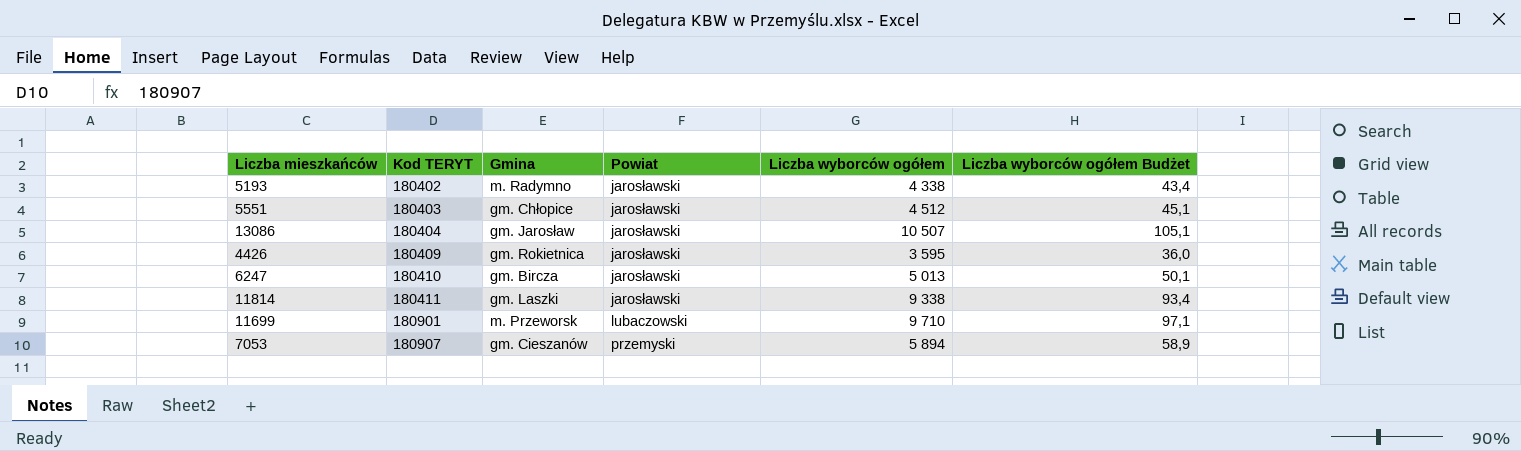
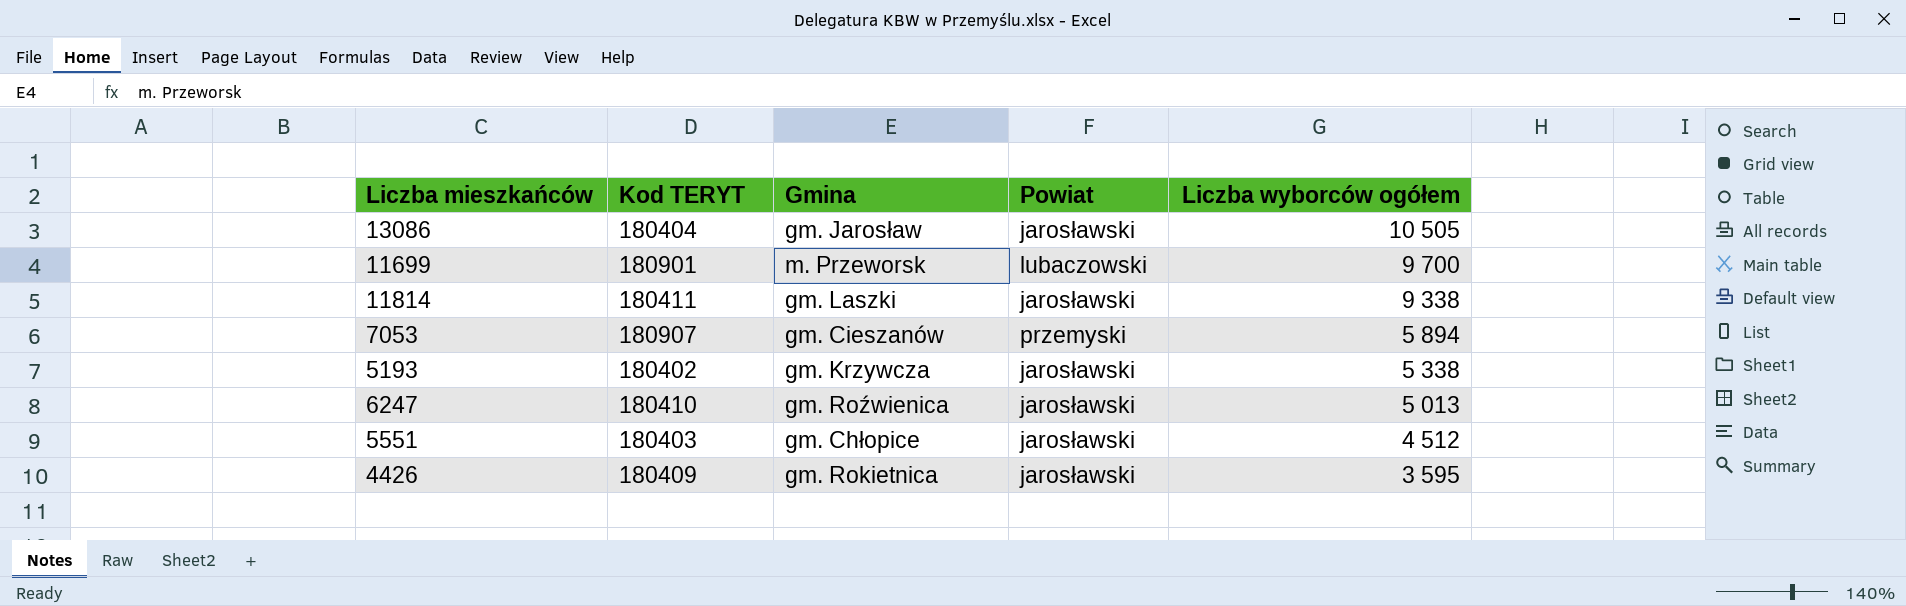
row order: Kod TERYT ascending -> Liczba wyborców ogółem descending
column Liczba wyborców ogółem Budżet | formula: [Liczba wyborców ogółem] * 0,01 -> none
13086 | Liczba wyborców ogółem: 10 507 -> 10 505
11699 | Liczba wyborców ogółem: 9 710 -> 9 700
5193 | Gmina: m. Radymno -> gm. Krzywcza
5193 | Liczba wyborców ogółem: 4 338 -> 5 338
6247 | Gmina: gm. Bircza -> gm. Roźwienica

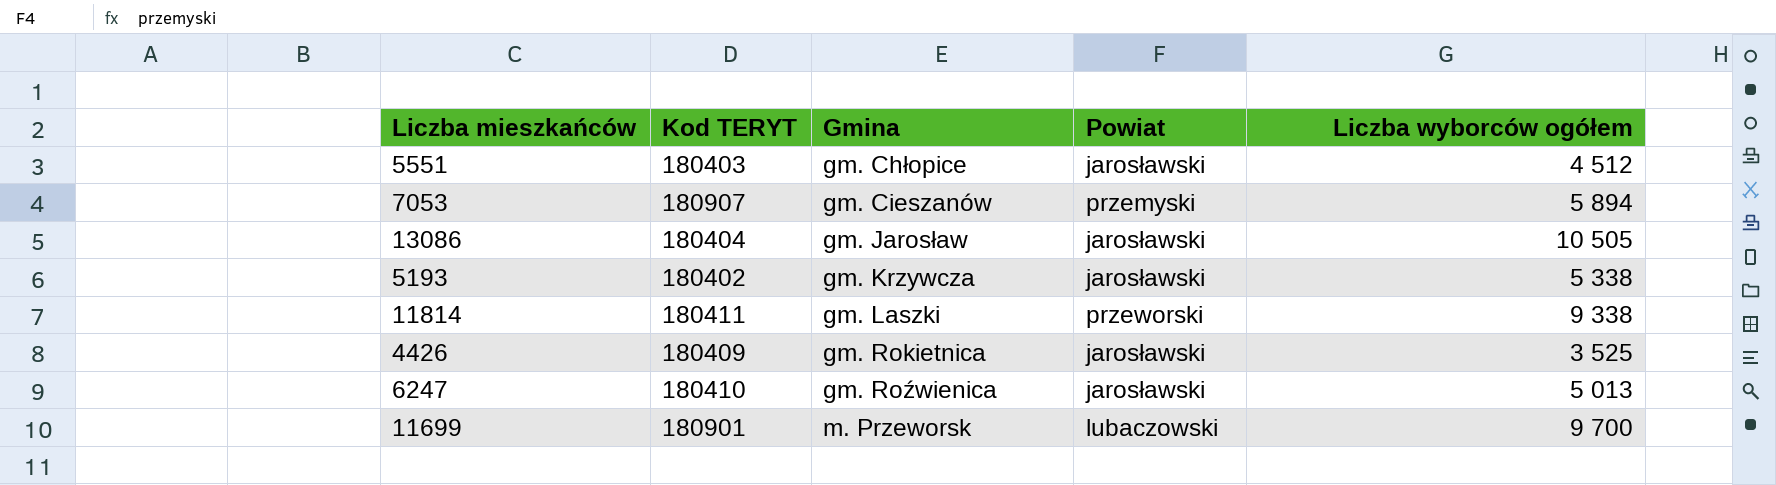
row order: Liczba wyborców ogółem descending -> Gmina ascending
11814 | Powiat: jarosławski -> przeworski
4426 | Liczba wyborców ogółem: 3 595 -> 3 525

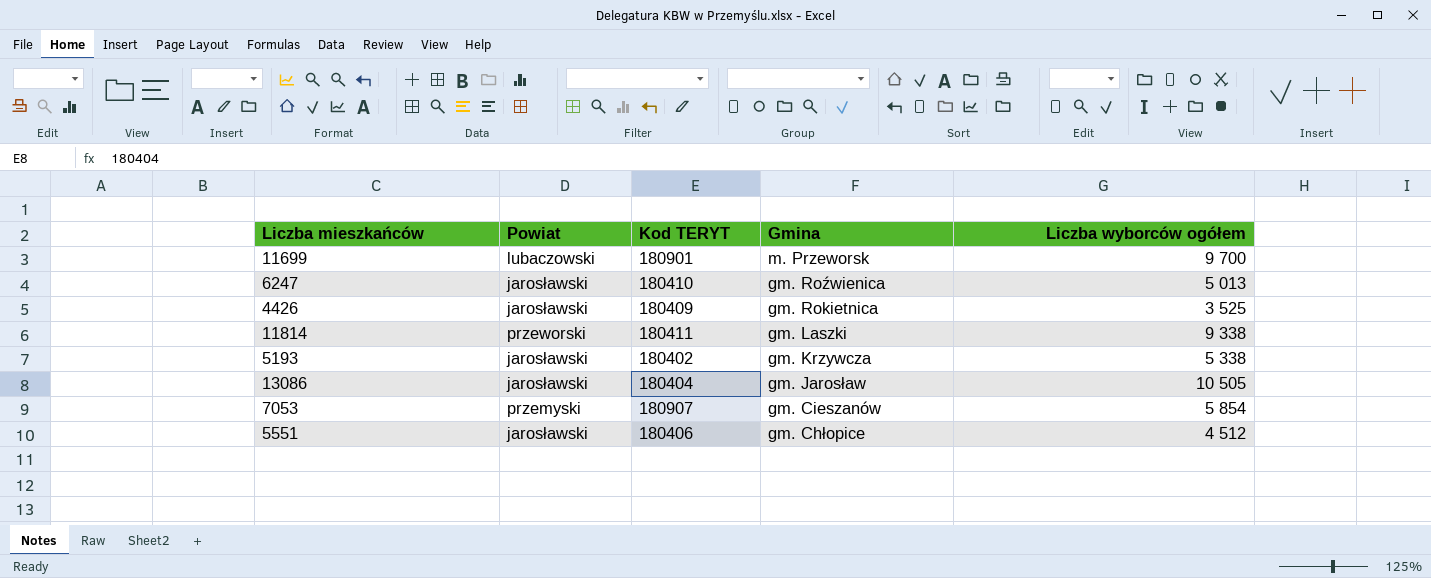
row order: Gmina ascending -> Gmina descending
column Powiat | position: 4 -> 2
7053 | Liczba wyborców ogółem: 5 894 -> 5 854
5551 | Kod TERYT: 180403 -> 180406

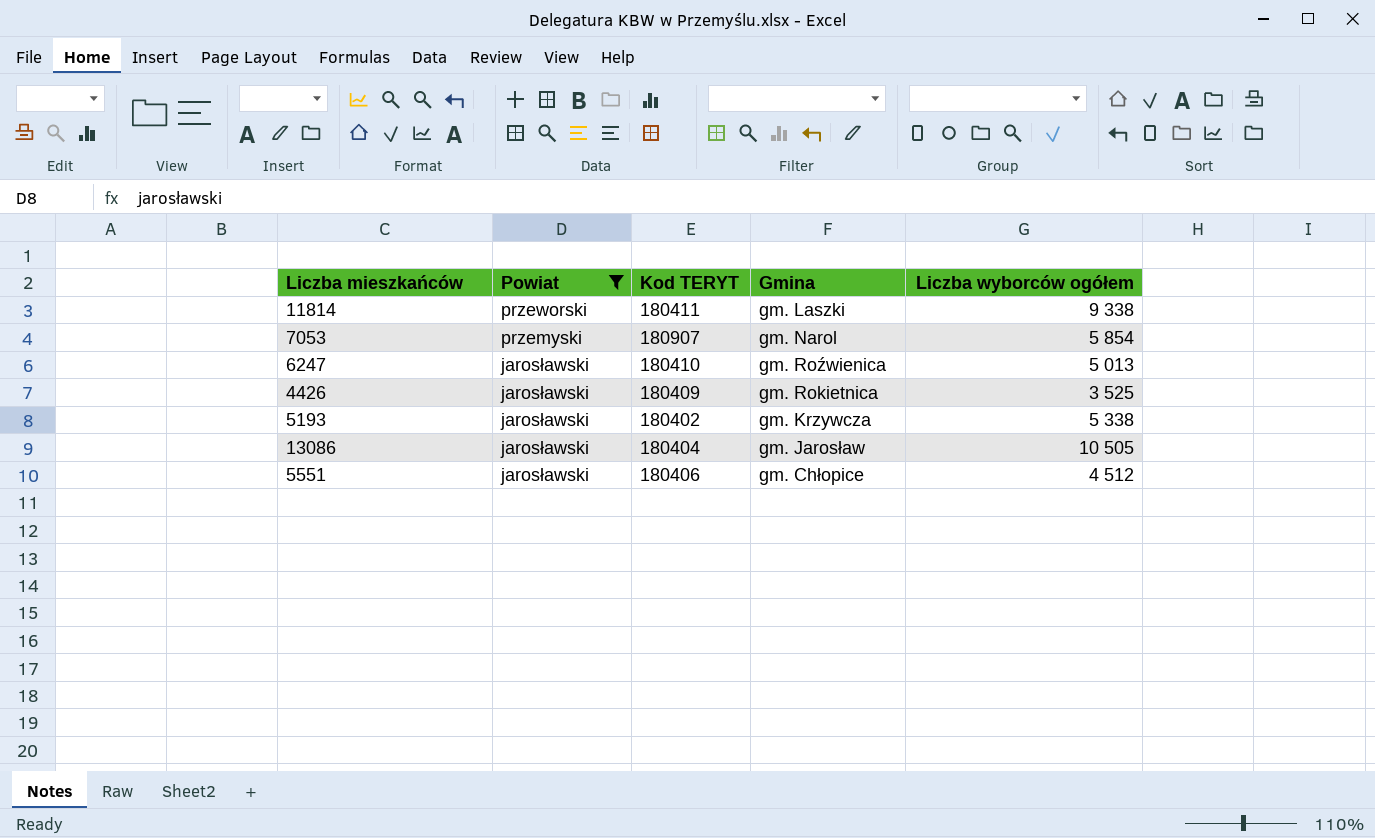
filter: none -> Powiat != lubaczowski
row order: Gmina descending -> Powiat descending
7053 | Gmina: gm. Cieszanów -> gm. Narol

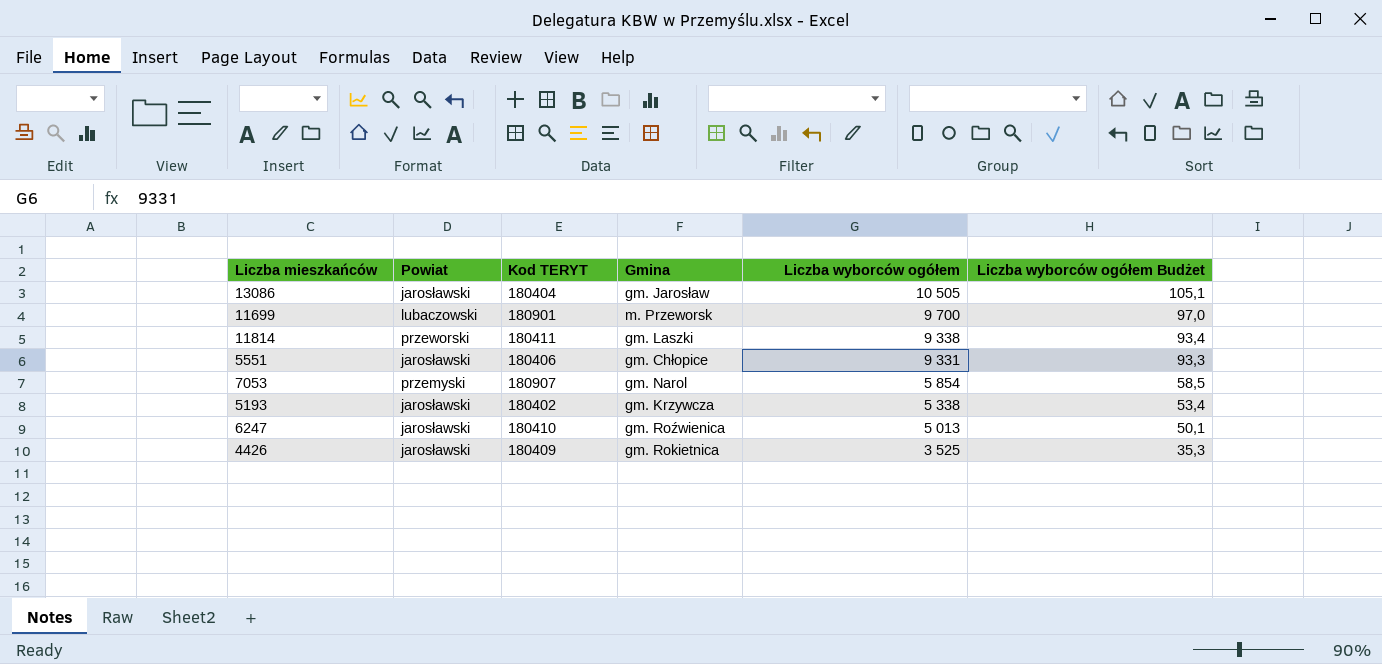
filter: Powiat != lubaczowski -> none
row order: Powiat descending -> Liczba wyborców ogółem descending
column Liczba wyborców ogółem Budżet | formula: none -> [Liczba wyborców ogółem] * 0,01
5551 | Liczba wyborców ogółem: 4 512 -> 9 331

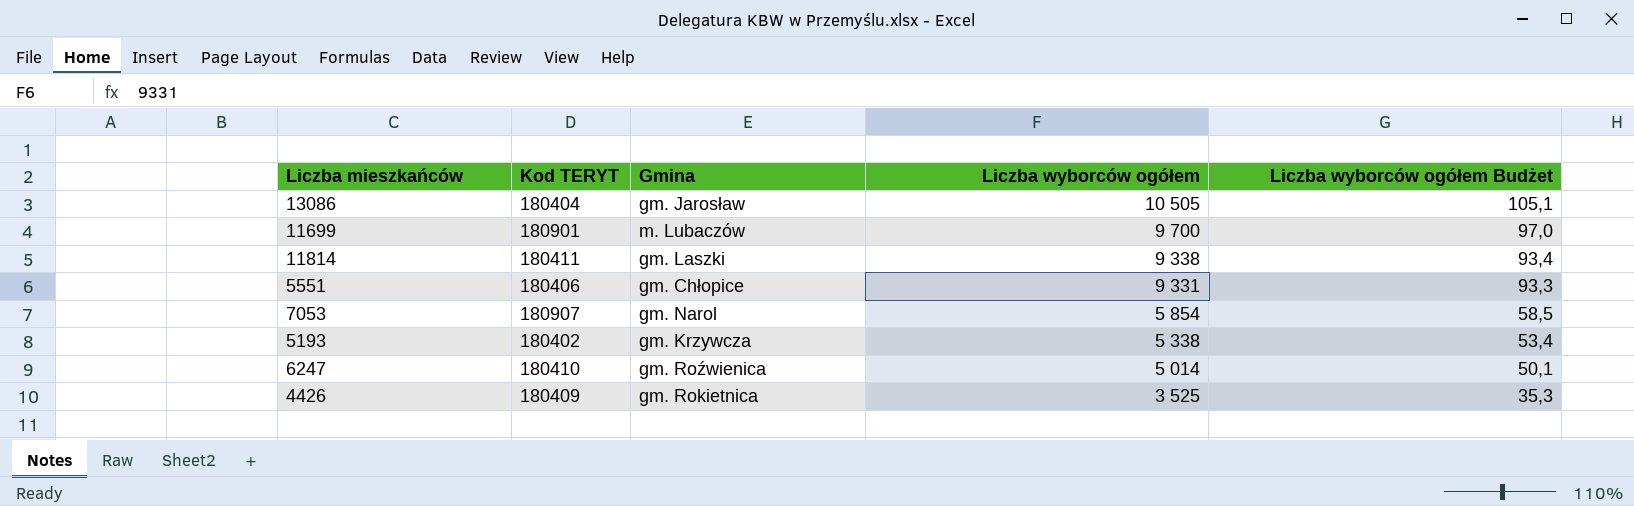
column Powiat | position: 2 -> none
11699 | Gmina: m. Przeworsk -> m. Lubaczów
6247 | Liczba wyborców ogółem: 5 013 -> 5 014

